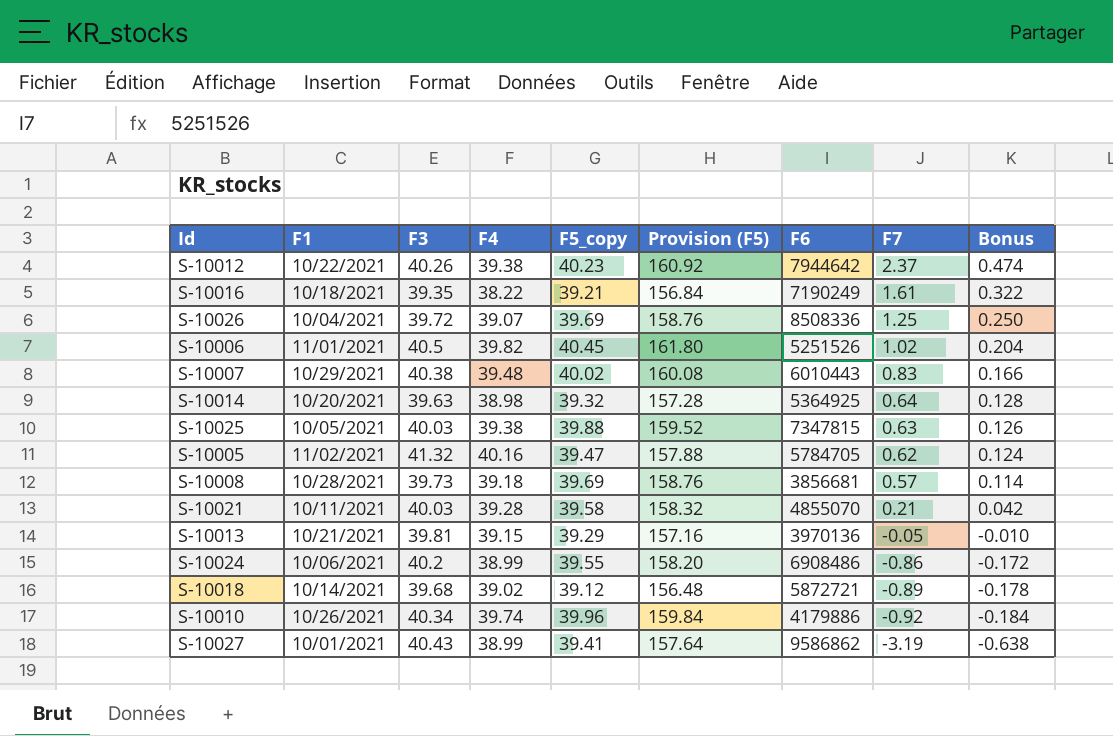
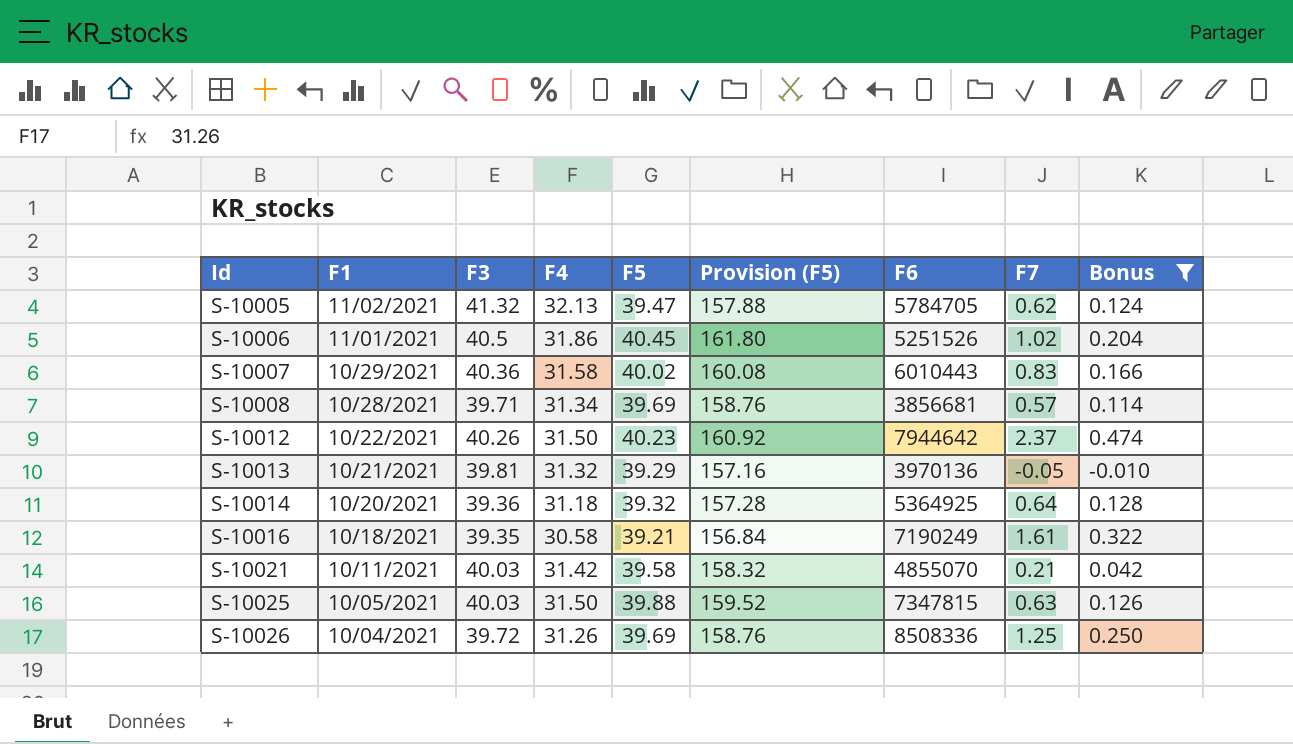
filter: none -> Bonus >= -0.010
row order: F7 descending -> Id ascending
column name: F5_copy -> F5
S-10005 | F4: 40.16 -> 32.13
S-10006 | F4: 39.82 -> 31.86
S-10007 | F3: 40.38 -> 40.36
S-10007 | F4: 39.48 -> 31.58
S-10008 | F3: 39.73 -> 39.71
S-10008 | F4: 39.18 -> 31.34
S-10012 | F4: 39.38 -> 31.50
S-10013 | F4: 39.15 -> 31.32
S-10014 | F3: 39.63 -> 39.36
S-10014 | F4: 38.98 -> 31.18
S-10016 | F4: 38.22 -> 30.58
S-10021 | F4: 39.28 -> 31.42
S-10025 | F4: 39.38 -> 31.50
S-10026 | F4: 39.07 -> 31.26

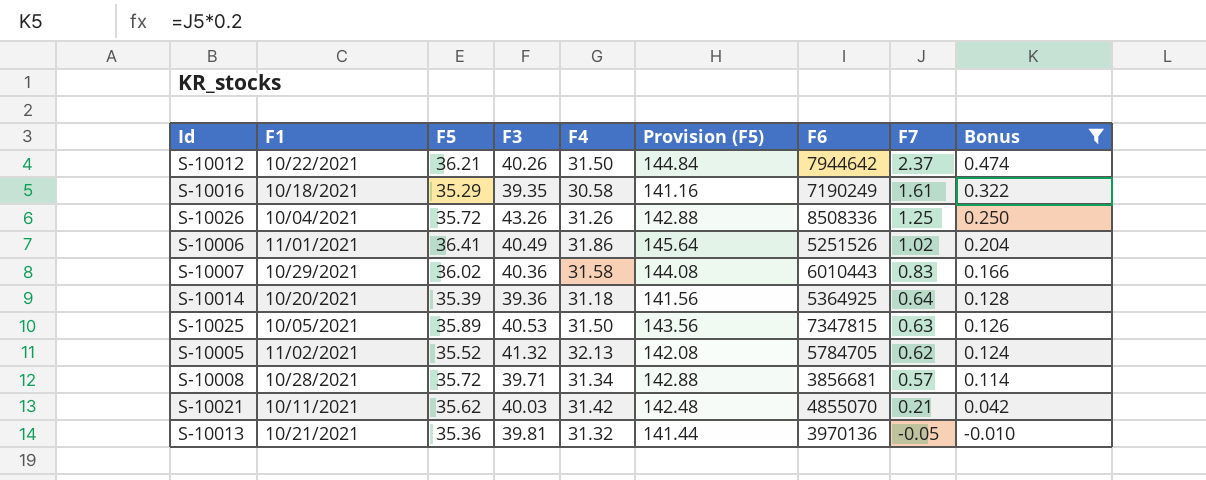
row order: Id ascending -> F7 descending
column F5 | position: 5 -> 3
S-10012 | F5: 40.23 -> 36.21
S-10012 | Provision (F5): 160.92 -> 144.84
S-10016 | F5: 39.21 -> 35.29
S-10016 | Provision (F5): 156.84 -> 141.16
S-10026 | F5: 39.69 -> 35.72
S-10026 | F3: 39.72 -> 43.26
S-10026 | Provision (F5): 158.76 -> 142.88
S-10006 | F5: 40.45 -> 36.41
S-10006 | F3: 40.5 -> 40.49
S-10006 | Provision (F5): 161.80 -> 145.64
S-10007 | F5: 40.02 -> 36.02
S-10007 | Provision (F5): 160.08 -> 144.08
S-10014 | F5: 39.32 -> 35.39
S-10014 | Provision (F5): 157.28 -> 141.56
S-10025 | F5: 39.88 -> 35.89
S-10025 | F3: 40.03 -> 40.53
S-10025 | Provision (F5): 159.52 -> 143.56
S-10005 | F5: 39.47 -> 35.52
S-10005 | Provision (F5): 157.88 -> 142.08
S-10008 | F5: 39.69 -> 35.72
S-10008 | Provision (F5): 158.76 -> 142.88
S-10021 | F5: 39.58 -> 35.62
S-10021 | Provision (F5): 158.32 -> 142.48
S-10013 | F5: 39.29 -> 35.36
S-10013 | Provision (F5): 157.16 -> 141.44

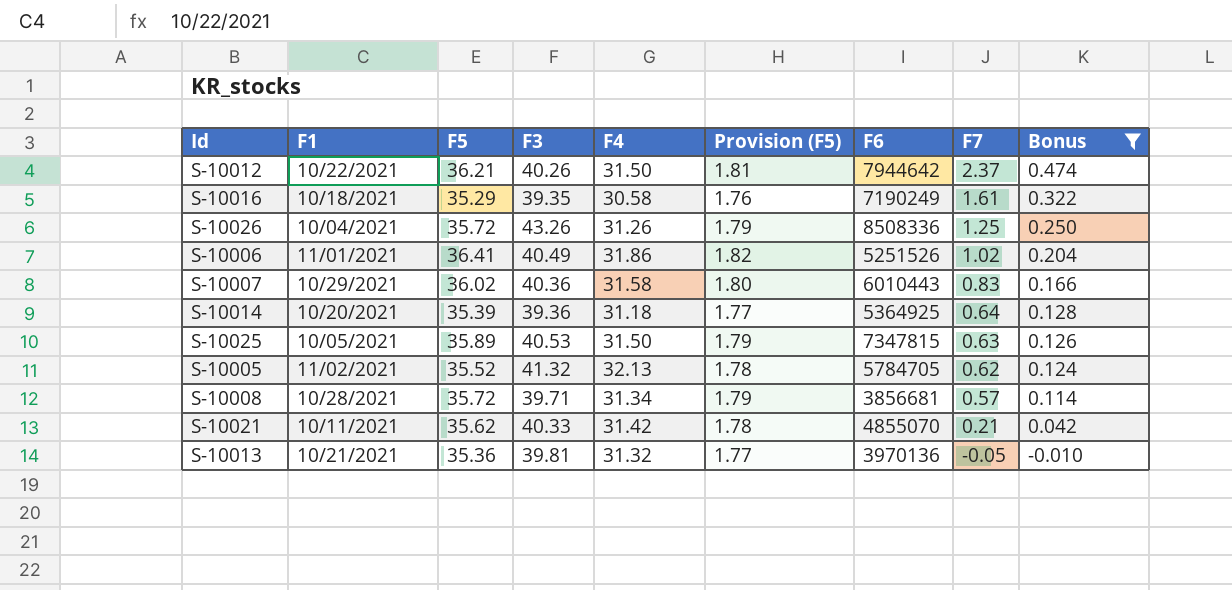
column Provision (F5) | formula: [F5] * 4 -> [F5] * 0.05
S-10021 | F3: 40.03 -> 40.33

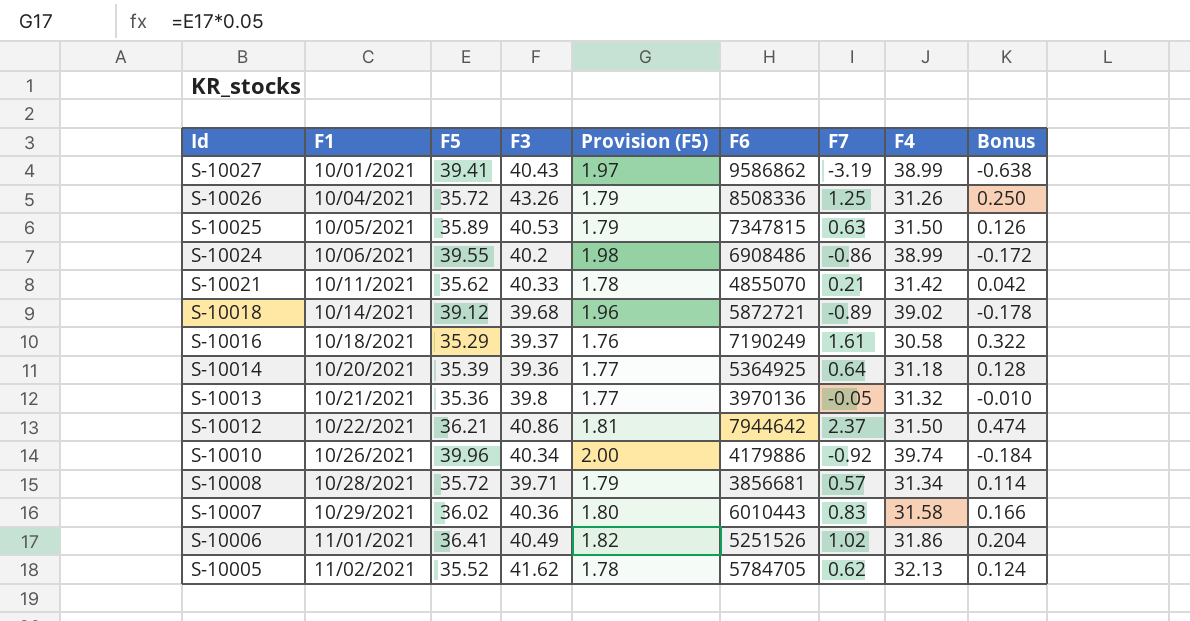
filter: Bonus >= -0.010 -> none
row order: F7 descending -> Id descending
column F4 | position: 5 -> 8
S-10016 | F3: 39.35 -> 39.37
S-10013 | F3: 39.81 -> 39.8
S-10012 | F3: 40.26 -> 40.86
S-10005 | F3: 41.32 -> 41.62

